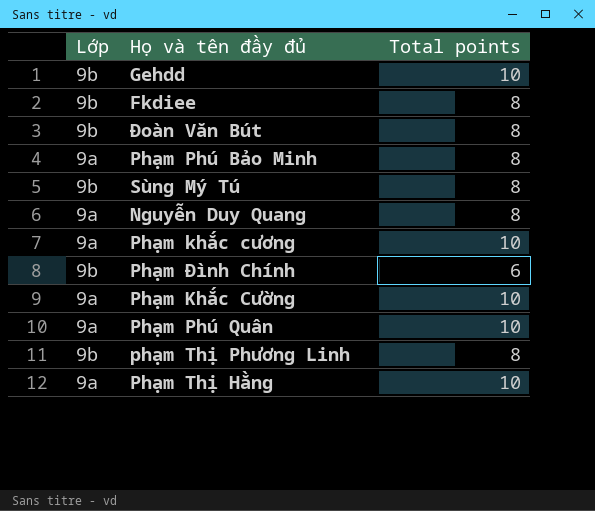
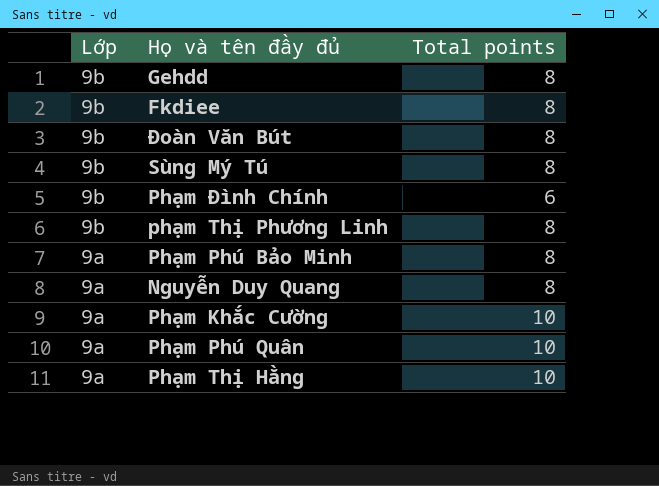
row order: none -> Lớp descending
row Phạm khắc cương: 9a | 10 -> none
Gehdd | Total points: 10 -> 8

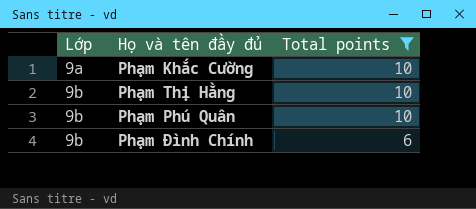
filter: none -> Total points != 8
row order: Lớp descending -> Lớp ascending
Phạm Thị Hằng | Lớp: 9a -> 9b
Phạm Phú Quân | Lớp: 9a -> 9b

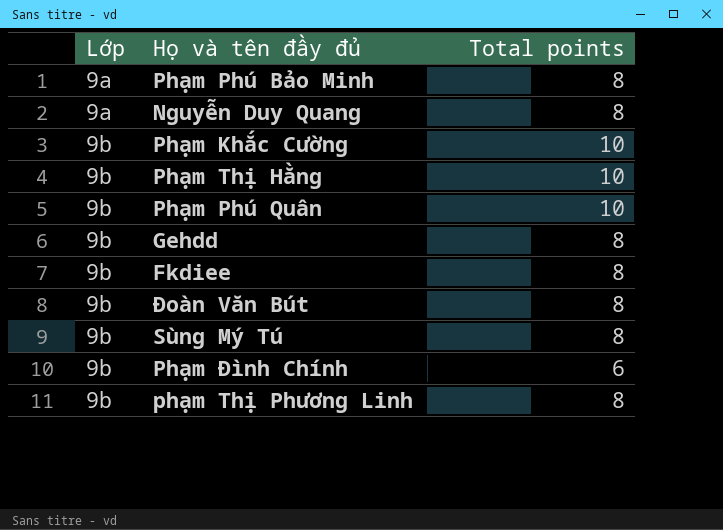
filter: Total points != 8 -> none
Phạm Khắc Cường | Lớp: 9a -> 9b

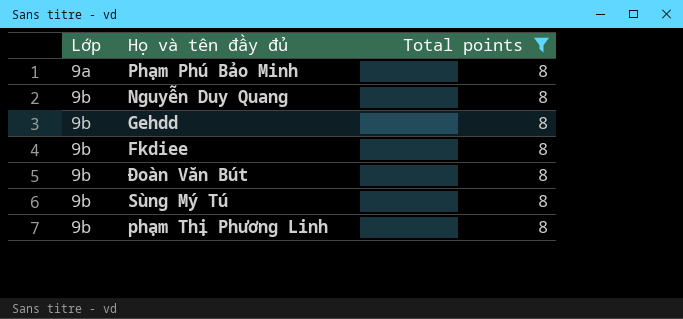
filter: none -> Total points = 8
Nguyễn Duy Quang | Lớp: 9a -> 9b

